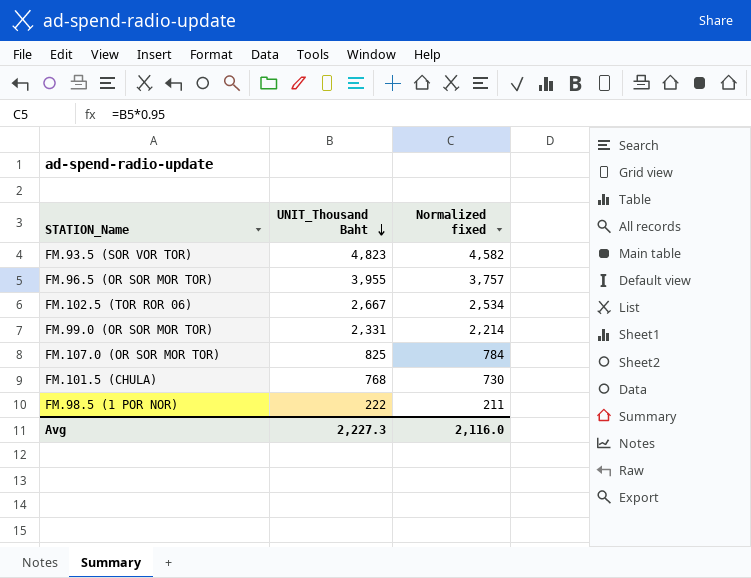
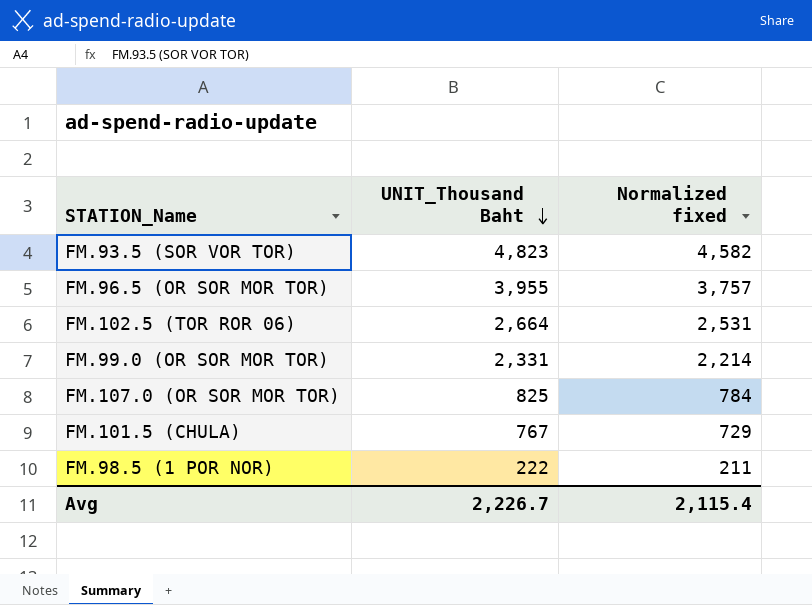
FM.102.5 (TOR ROR 06) | UNIT_Thousand Baht: 2,667 -> 2,664
FM.102.5 (TOR ROR 06) | Normalized fixed: 2,534 -> 2,531
FM.101.5 (CHULA) | UNIT_Thousand Baht: 768 -> 767
FM.101.5 (CHULA) | Normalized fixed: 730 -> 729
Avg | UNIT_Thousand Baht: 2,227.3 -> 2,226.7
Avg | Normalized fixed: 2,116.0 -> 2,115.4

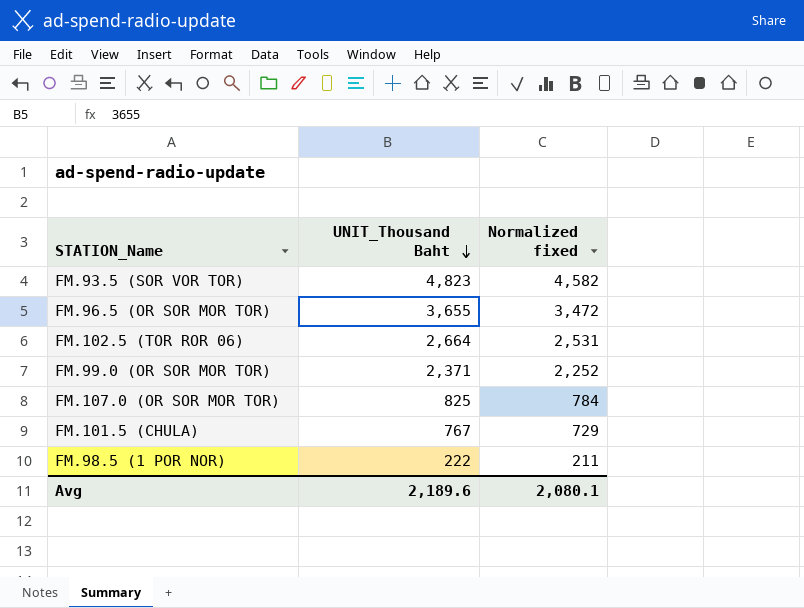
FM.96.5 (OR SOR MOR TOR) | UNIT_Thousand Baht: 3,955 -> 3,655
FM.96.5 (OR SOR MOR TOR) | Normalized fixed: 3,757 -> 3,472
FM.99.0 (OR SOR MOR TOR) | UNIT_Thousand Baht: 2,331 -> 2,371
FM.99.0 (OR SOR MOR TOR) | Normalized fixed: 2,214 -> 2,252
Avg | UNIT_Thousand Baht: 2,226.7 -> 2,189.6
Avg | Normalized fixed: 2,115.4 -> 2,080.1

